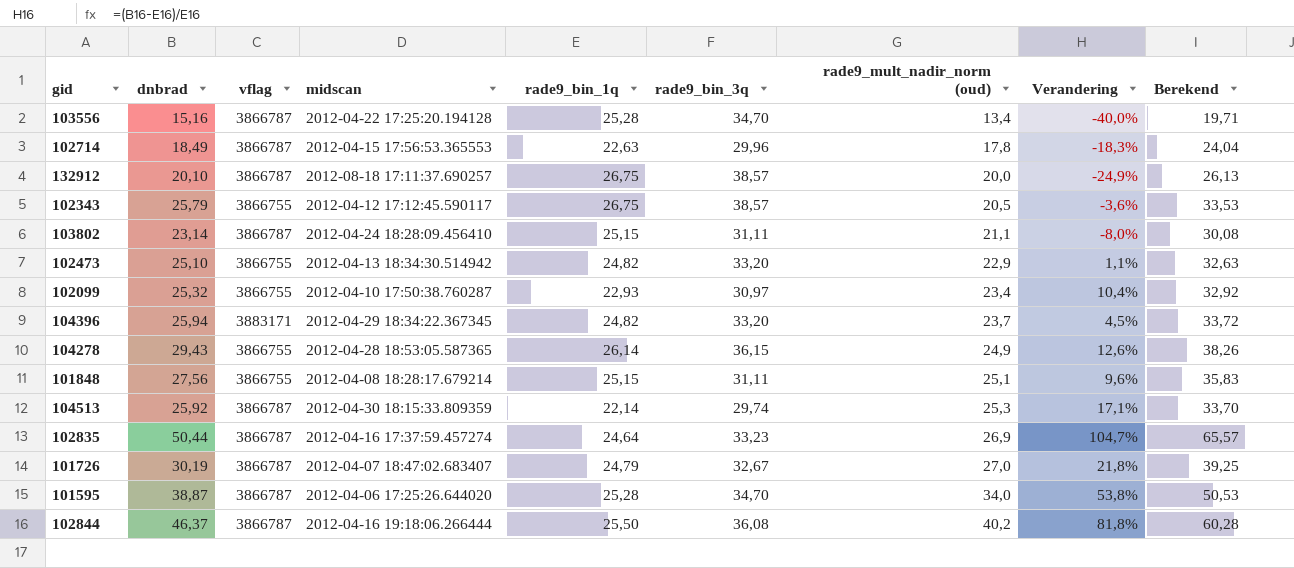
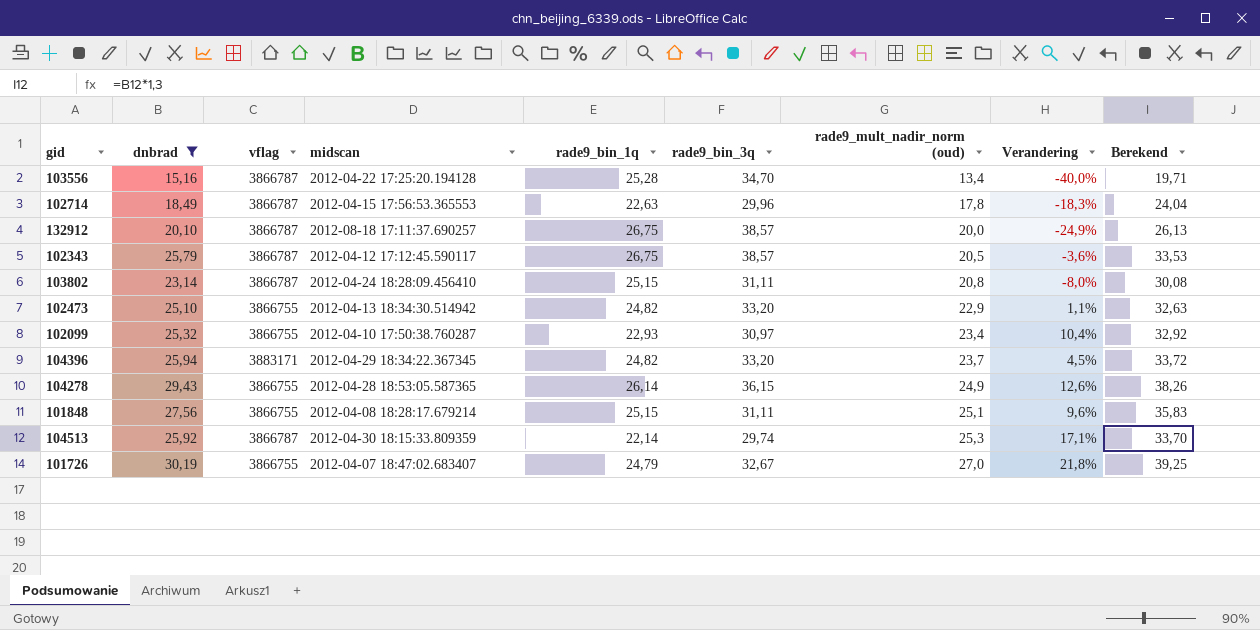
filter: none -> dnbrad <= 30,19
102343 | vflag: 3866755 -> 3866787
103802 | rade9_mult_nadir_norm (oud): 21,1 -> 20,8
101726 | vflag: 3866787 -> 3866755

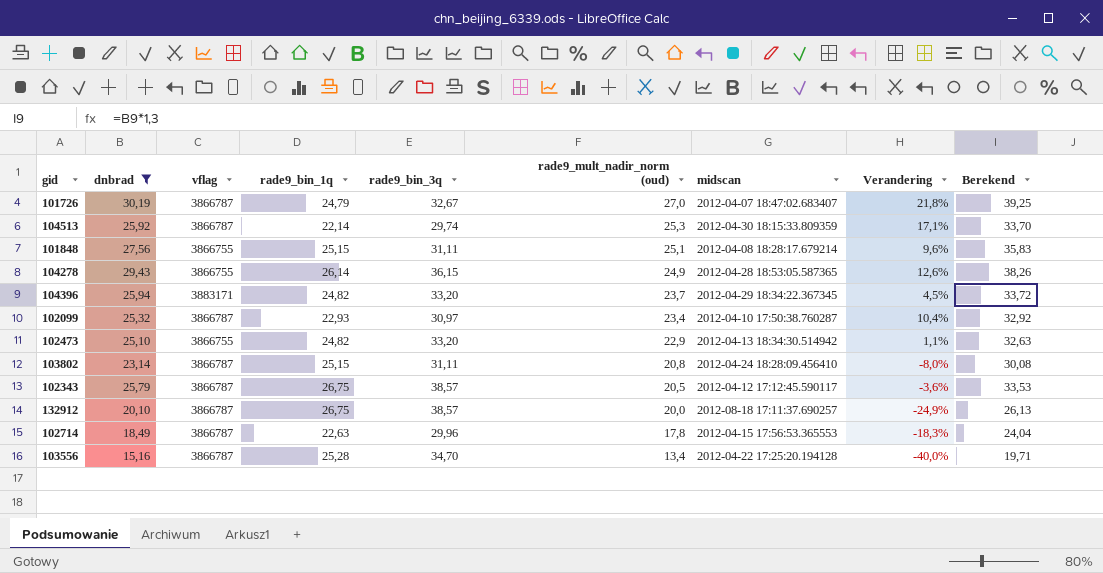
row order: rade9_mult_nadir_norm (oud) ascending -> rade9_mult_nadir_norm (oud) descending
column midscan | position: 4 -> 7
101726 | vflag: 3866755 -> 3866787
102099 | vflag: 3866755 -> 3866787

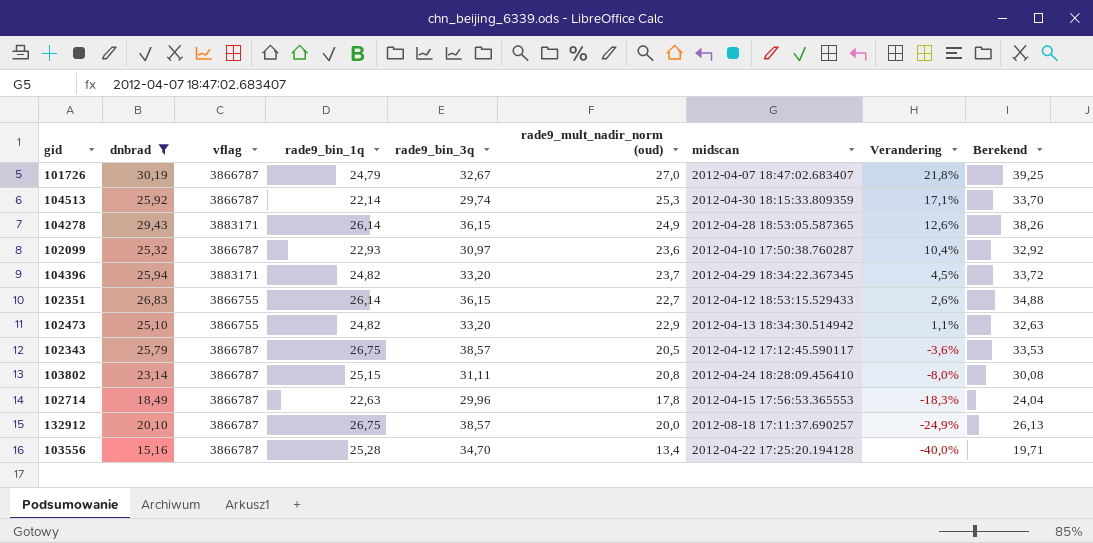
row order: rade9_mult_nadir_norm (oud) descending -> Verandering descending
row 101848: 27,56 | 3866755 | 25,15 | 31,11 | 25,1 | 2012-04-08 18:28:17.679214 | 9,6% | 35,83 -> none
104278 | vflag: 3866755 -> 3883171
102099 | rade9_mult_nadir_norm (oud): 23,4 -> 23,6
row 102351: none -> 26,83 | 3866755 | 26,14 | 36,15 | 22,7 | 2012-04-12 18:53:15.529433 | 2,6% | 34,88

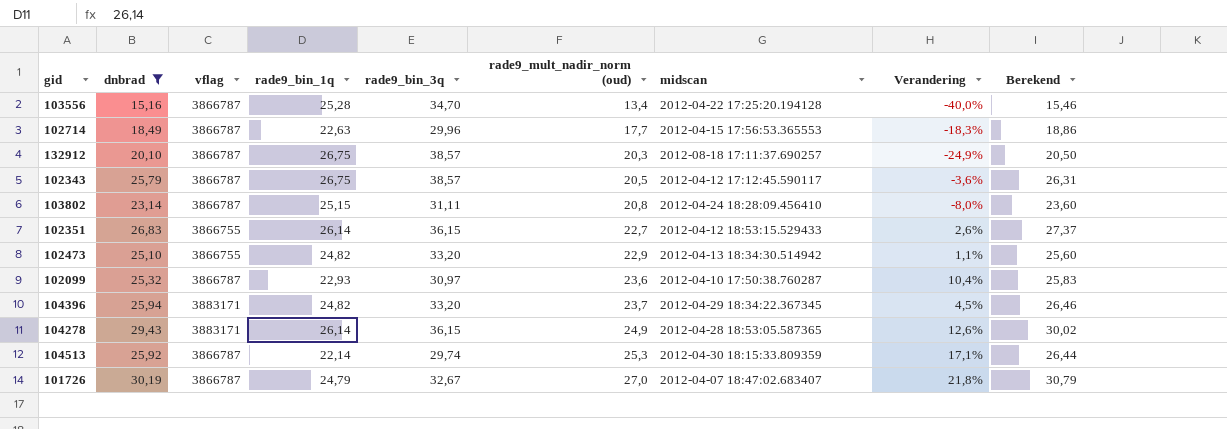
row order: Verandering descending -> rade9_mult_nadir_norm (oud) ascending
column Berekend | formula: [dnbrad] * 1,3 -> [dnbrad] * 1,02
102714 | rade9_mult_nadir_norm (oud): 17,8 -> 17,7
132912 | rade9_mult_nadir_norm (oud): 20,0 -> 20,3

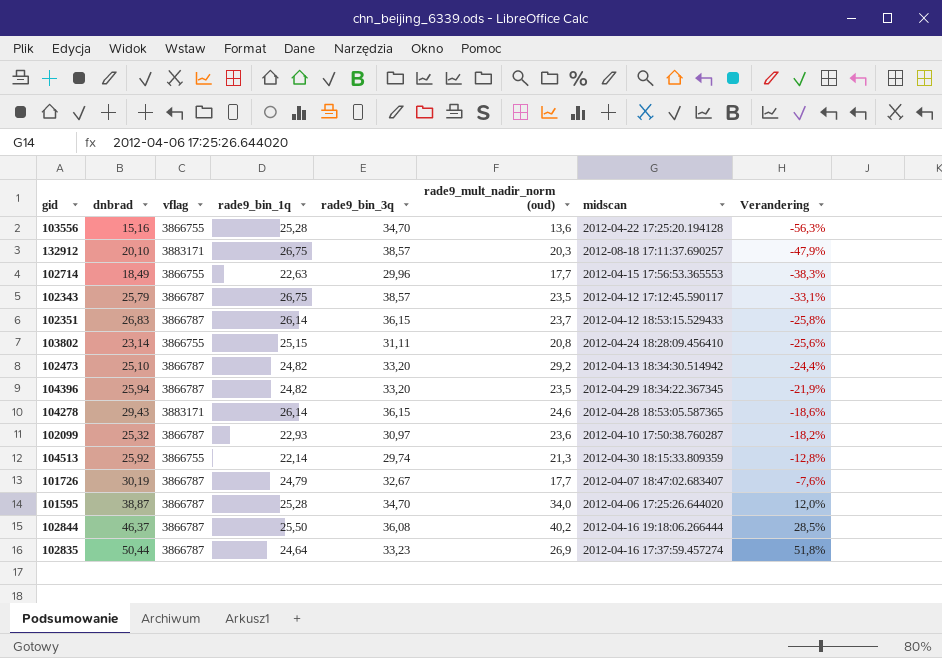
filter: dnbrad <= 30,19 -> none
row order: rade9_mult_nadir_norm (oud) ascending -> Verandering ascending
column Berekend | formula: [dnbrad] * 1,02 -> none
column Verandering | formula: ([dnbrad] - [rade9_bin_1q]) / [rade9_bin_1q] -> ([dnbrad] - [rade9_bin_3q]) / [rade9_bin_3q]
103556 | vflag: 3866787 -> 3866755
103556 | rade9_mult_nadir_norm (oud): 13,4 -> 13,6
132912 | vflag: 3866787 -> 3883171
102714 | vflag: 3866787 -> 3866755
102343 | rade9_mult_nadir_norm (oud): 20,5 -> 23,5
102351 | vflag: 3866755 -> 3866787
102351 | rade9_mult_nadir_norm (oud): 22,7 -> 23,7
103802 | vflag: 3866787 -> 3866755
102473 | vflag: 3866755 -> 3866787
102473 | rade9_mult_nadir_norm (oud): 22,9 -> 29,2
104396 | vflag: 3883171 -> 3866787
104396 | rade9_mult_nadir_norm (oud): 23,7 -> 23,5
104278 | rade9_mult_nadir_norm (oud): 24,9 -> 24,6
104513 | vflag: 3866787 -> 3866755
104513 | rade9_mult_nadir_norm (oud): 25,3 -> 21,3
101726 | rade9_mult_nadir_norm (oud): 27,0 -> 17,7

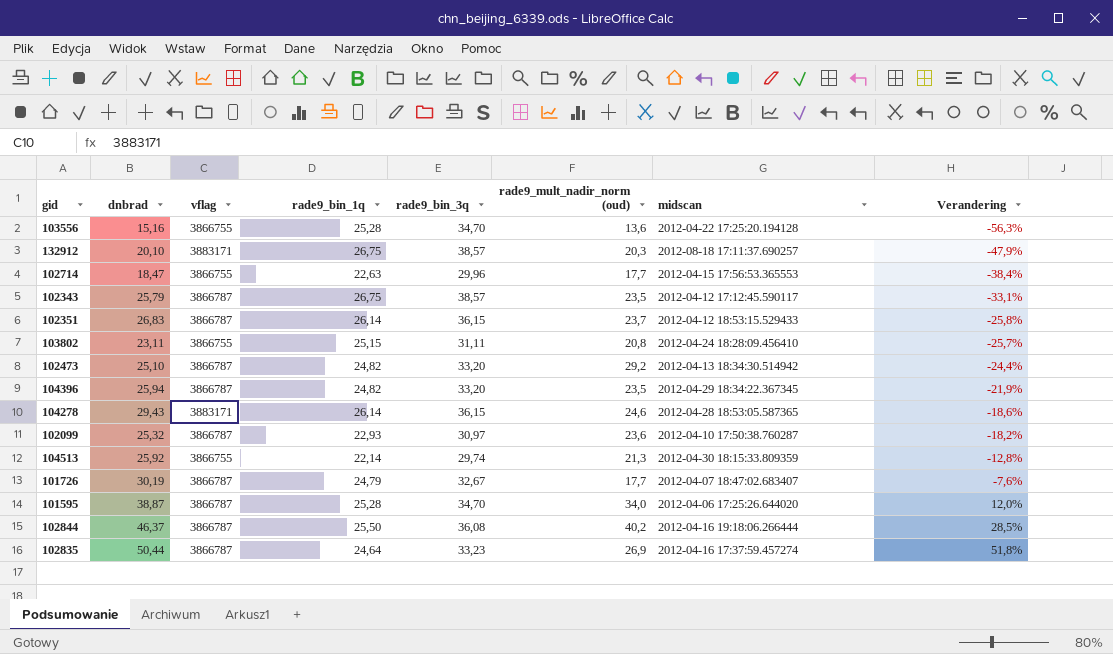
102714 | dnbrad: 18,49 -> 18,47
102714 | Verandering: -38,3% -> -38,4%
103802 | dnbrad: 23,14 -> 23,11
103802 | Verandering: -25,6% -> -25,7%

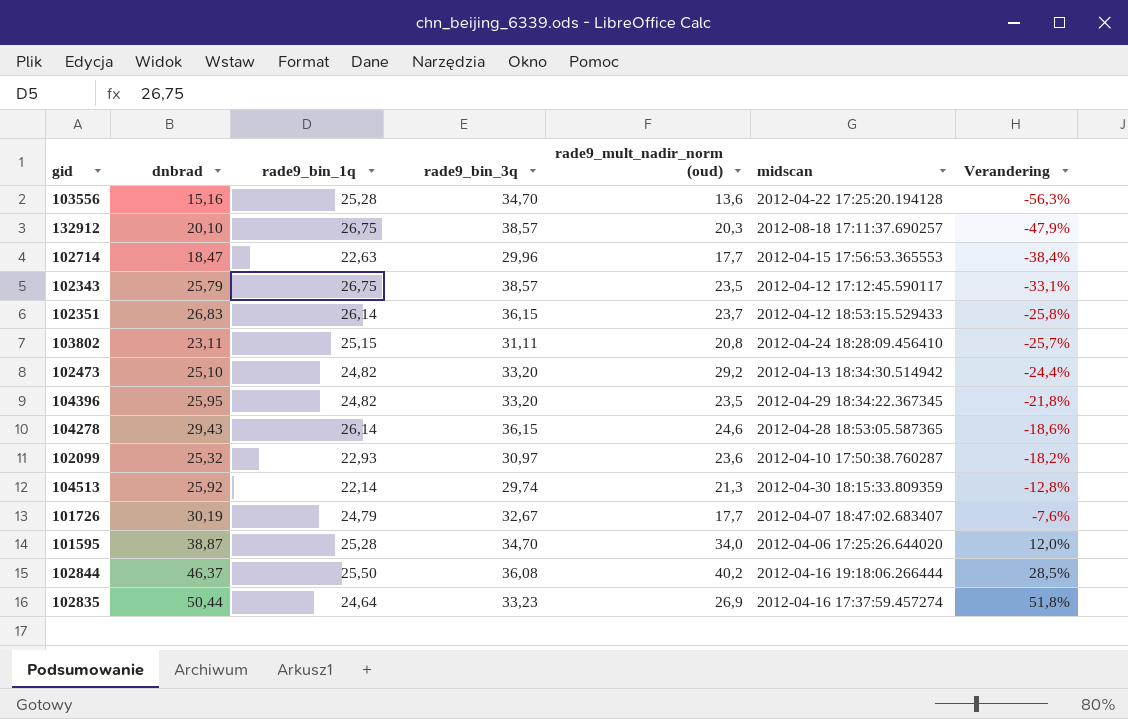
column vflag | position: 3 -> none
104396 | dnbrad: 25,94 -> 25,95
104396 | Verandering: -21,9% -> -21,8%

